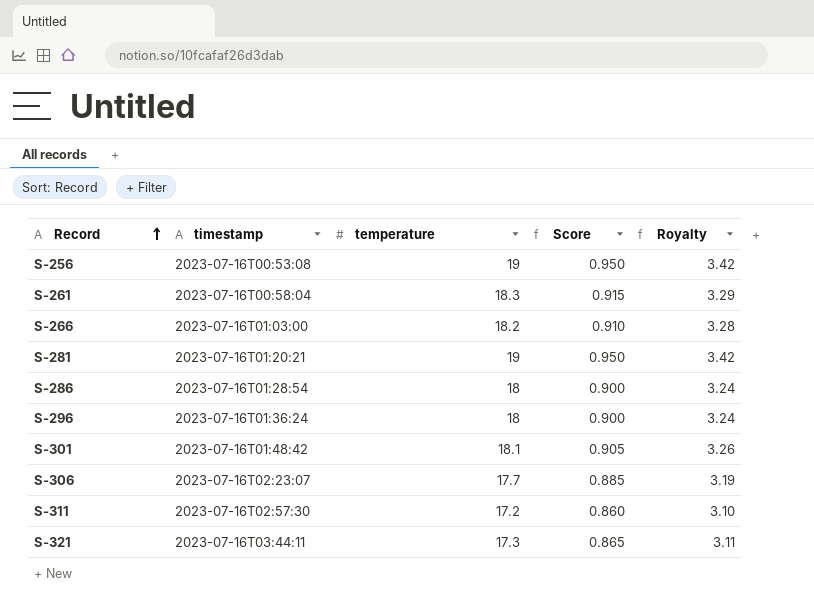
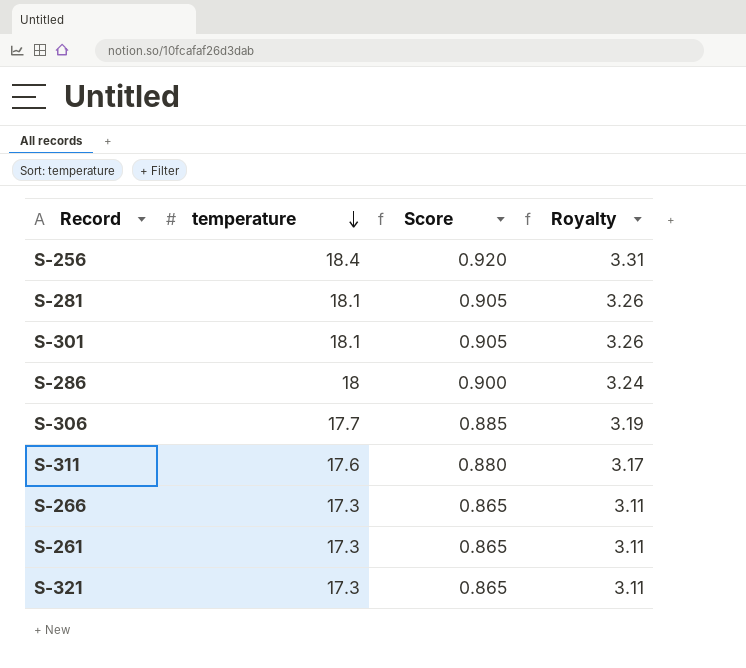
row order: Record ascending -> temperature descending
column timestamp | position: 2 -> none
row S-296: 2023-07-16T01:36:24 | 18 | 0.900 | 3.24 -> none
S-256 | temperature: 19 -> 18.4
S-256 | Score: 0.950 -> 0.920
S-256 | Royalty: 3.42 -> 3.31
S-281 | temperature: 19 -> 18.1
S-281 | Score: 0.950 -> 0.905
S-281 | Royalty: 3.42 -> 3.26
S-311 | temperature: 17.2 -> 17.6
S-311 | Score: 0.860 -> 0.880
S-311 | Royalty: 3.10 -> 3.17
S-266 | temperature: 18.2 -> 17.3
S-266 | Score: 0.910 -> 0.865
S-266 | Royalty: 3.28 -> 3.11
S-261 | temperature: 18.3 -> 17.3
S-261 | Score: 0.915 -> 0.865
S-261 | Royalty: 3.29 -> 3.11

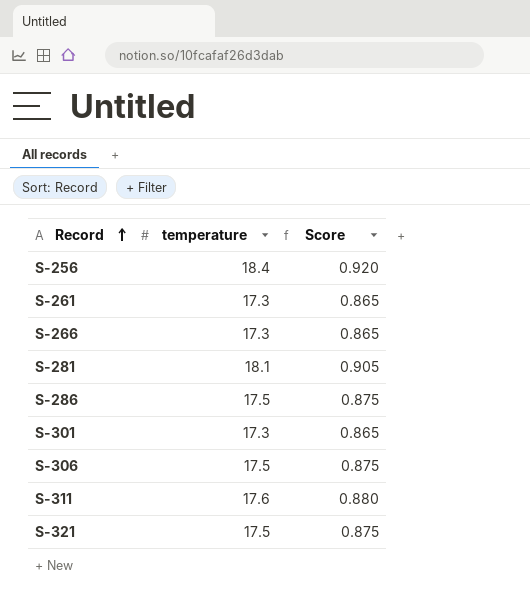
row order: temperature descending -> Record ascending
column Royalty | formula: [temperature] * 0.18 -> none
S-286 | temperature: 18 -> 17.5
S-286 | Score: 0.900 -> 0.875
S-301 | temperature: 18.1 -> 17.3
S-301 | Score: 0.905 -> 0.865
S-306 | temperature: 17.7 -> 17.5
S-306 | Score: 0.885 -> 0.875
S-321 | temperature: 17.3 -> 17.5
S-321 | Score: 0.865 -> 0.875

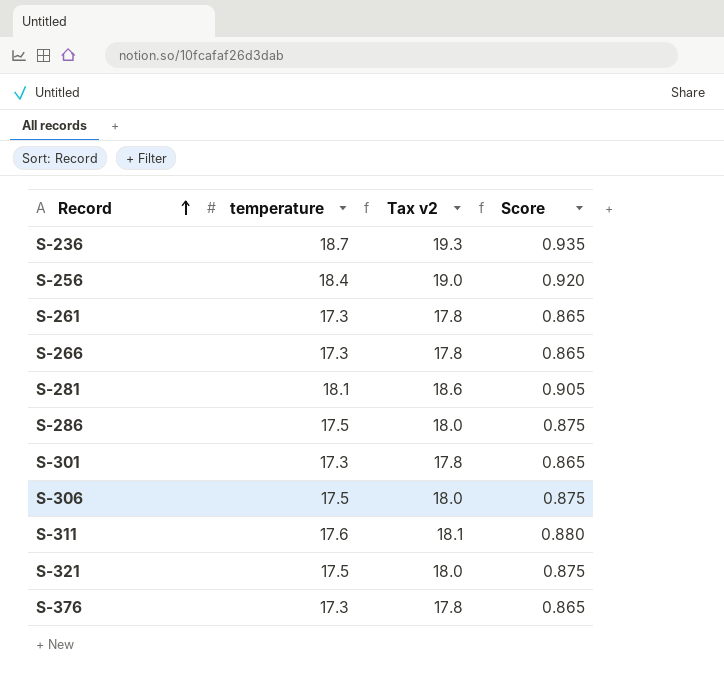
column Tax v2 | formula: none -> [temperature] * 1.03
row S-236: none -> 18.7 | 19.3 | 0.935
row S-376: none -> 17.3 | 17.8 | 0.865

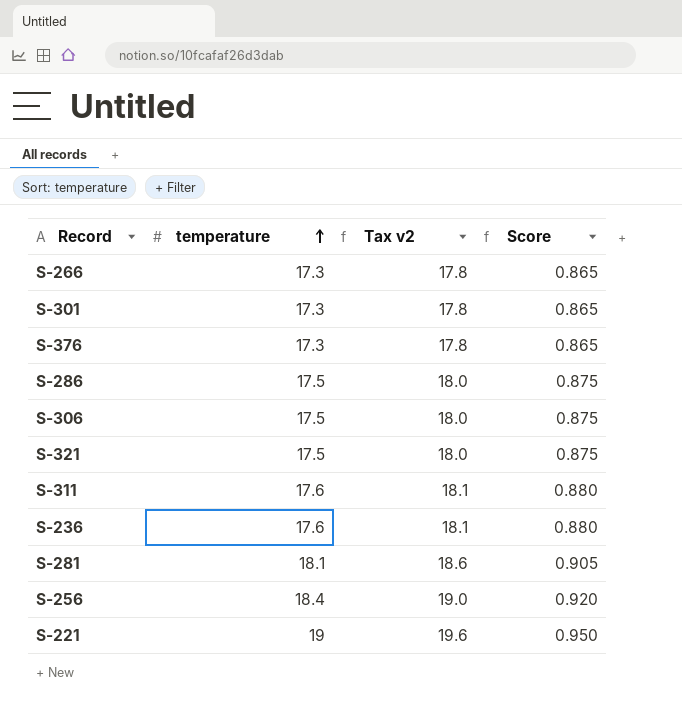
row order: Record ascending -> temperature ascending
row S-261: 17.3 | 17.8 | 0.865 -> none
S-236 | temperature: 18.7 -> 17.6
S-236 | Tax v2: 19.3 -> 18.1
S-236 | Score: 0.935 -> 0.880
row S-221: none -> 19 | 19.6 | 0.950

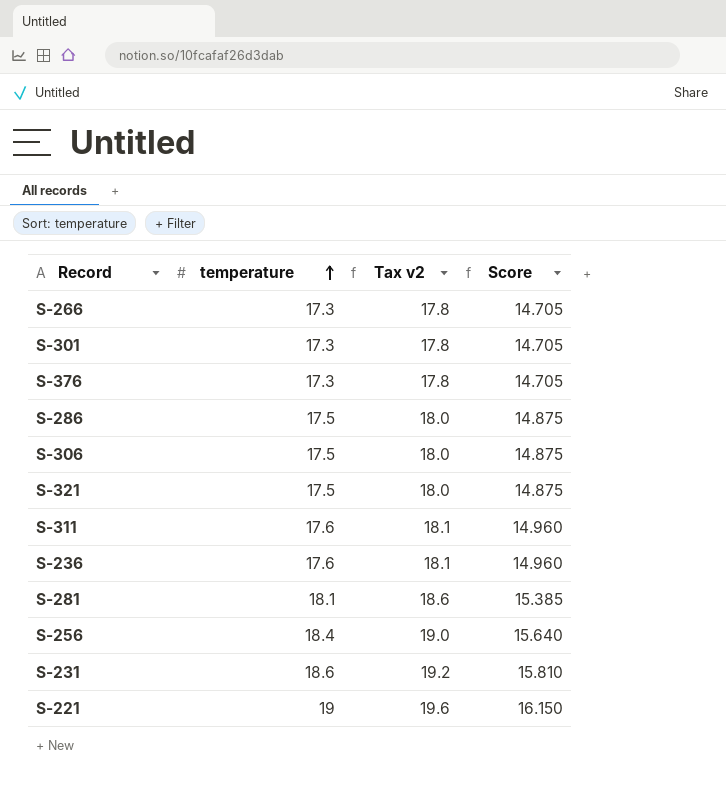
column Score | formula: [temperature] * 0.05 -> [temperature] * 0.85
row S-231: none -> 18.6 | 19.2 | 15.810

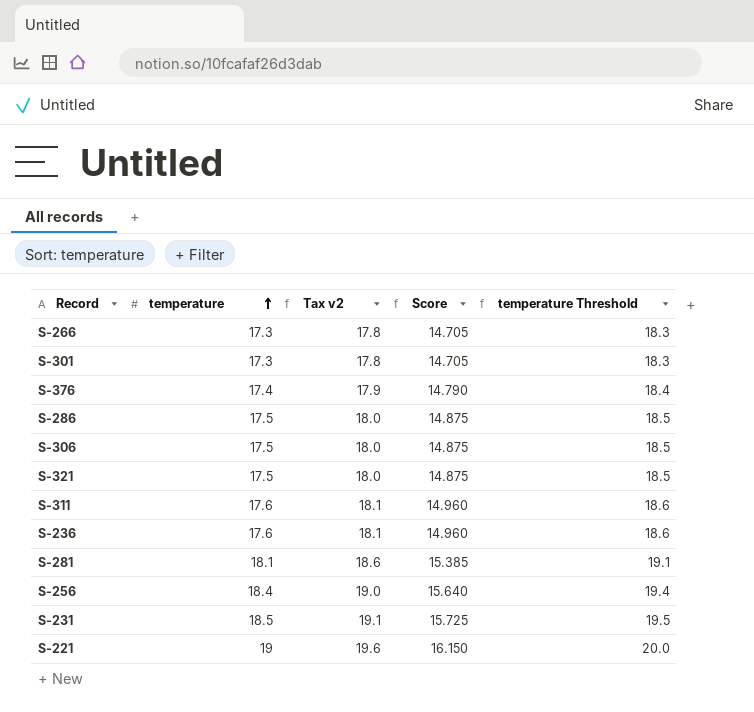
column temperature Threshold | formula: none -> [temperature] + 1
S-376 | temperature: 17.3 -> 17.4
S-376 | Tax v2: 17.8 -> 17.9
S-376 | Score: 14.705 -> 14.790
S-231 | temperature: 18.6 -> 18.5
S-231 | Tax v2: 19.2 -> 19.1
S-231 | Score: 15.810 -> 15.725

